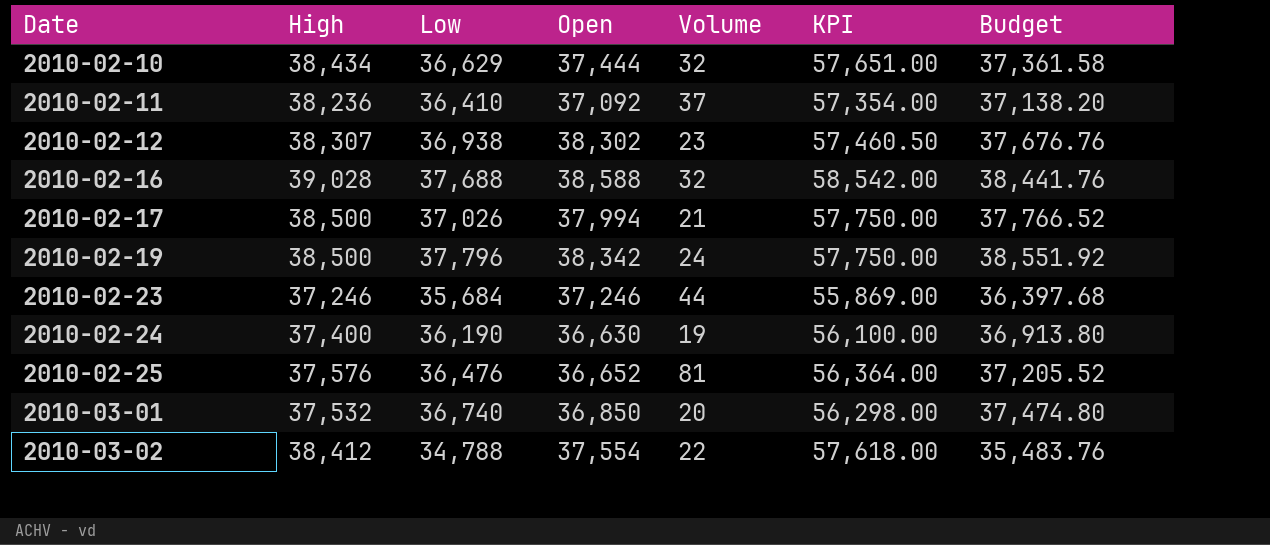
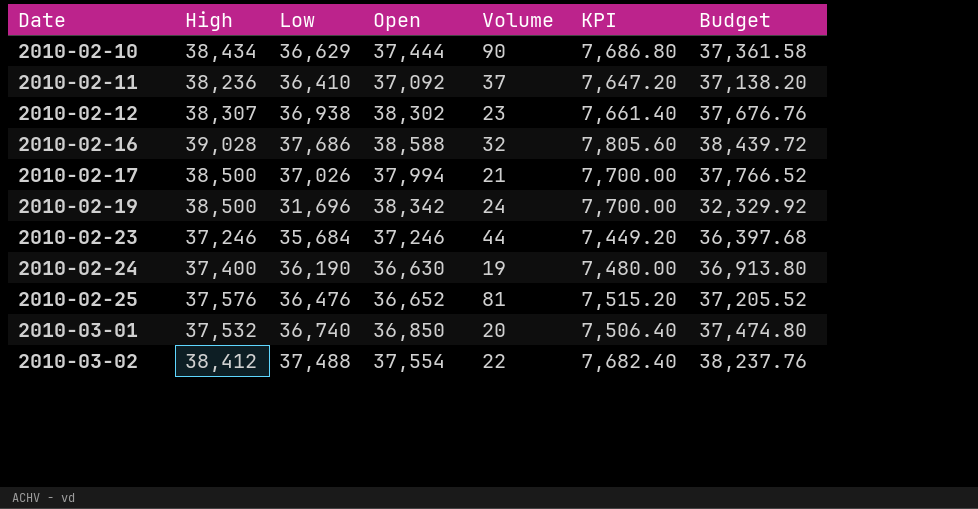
column KPI | formula: [High] * 1.5 -> [High] * 0.2
2010-02-10 | Volume: 32 -> 90
2010-02-16 | Low: 37,688 -> 37,686
2010-02-16 | Budget: 38,441.76 -> 38,439.72
2010-02-19 | Low: 37,796 -> 31,696
2010-02-19 | Budget: 38,551.92 -> 32,329.92
2010-03-02 | Low: 34,788 -> 37,488
2010-03-02 | Budget: 35,483.76 -> 38,237.76

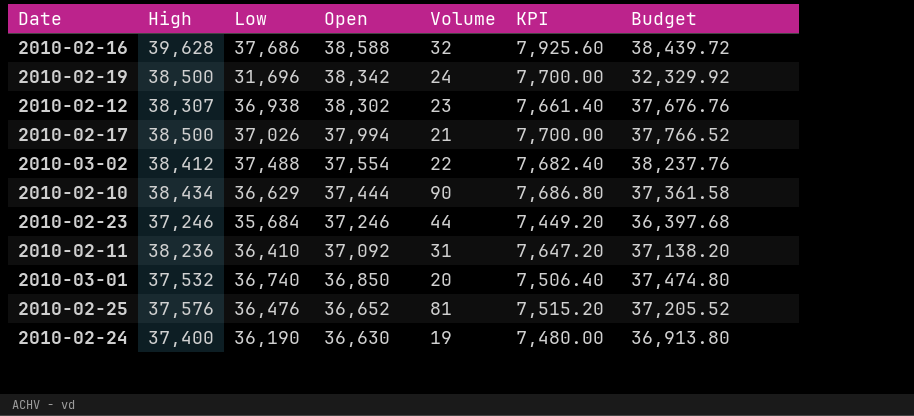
row order: Date ascending -> Open descending
2010-02-16 | High: 39,028 -> 39,628
2010-02-16 | KPI: 7,805.60 -> 7,925.60
2010-02-11 | Volume: 37 -> 31

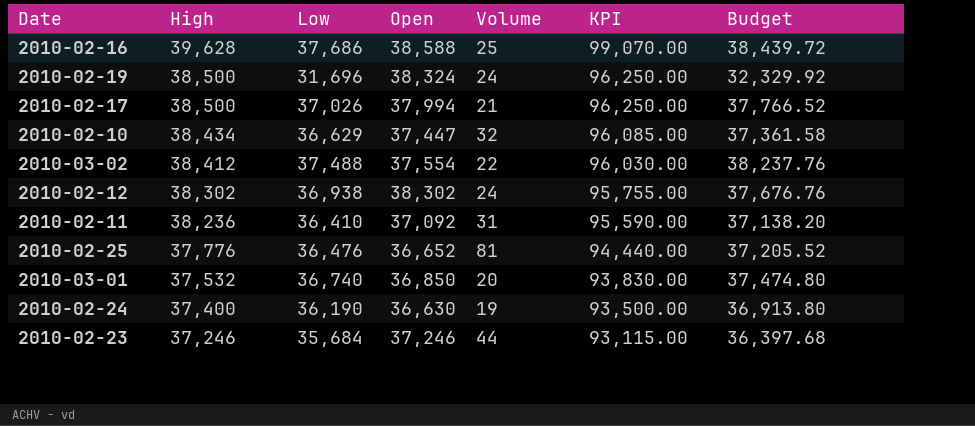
row order: Open descending -> High descending
column KPI | formula: [High] * 0.2 -> [High] * 2.5
2010-02-16 | Volume: 32 -> 25
2010-02-19 | Open: 38,342 -> 38,324
2010-02-10 | Open: 37,444 -> 37,447
2010-02-10 | Volume: 90 -> 32
2010-02-12 | High: 38,307 -> 38,302
2010-02-12 | Volume: 23 -> 24
2010-02-25 | High: 37,576 -> 37,776

